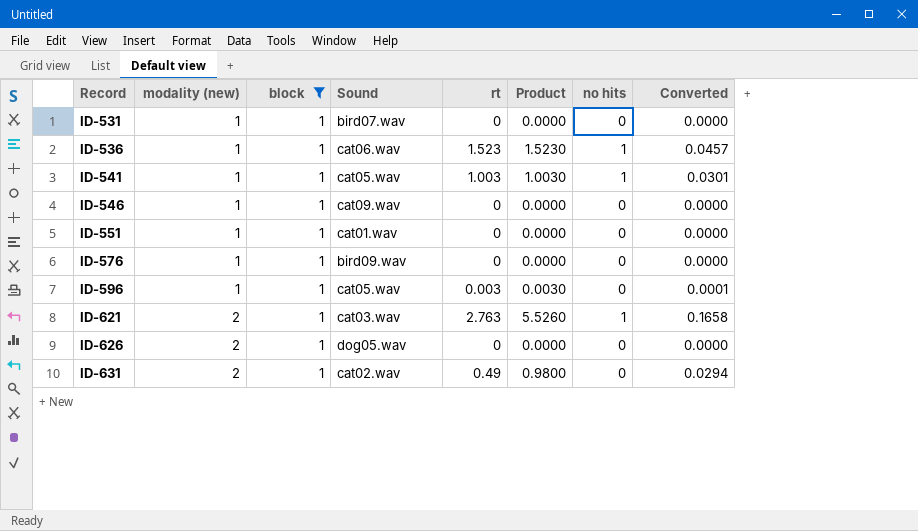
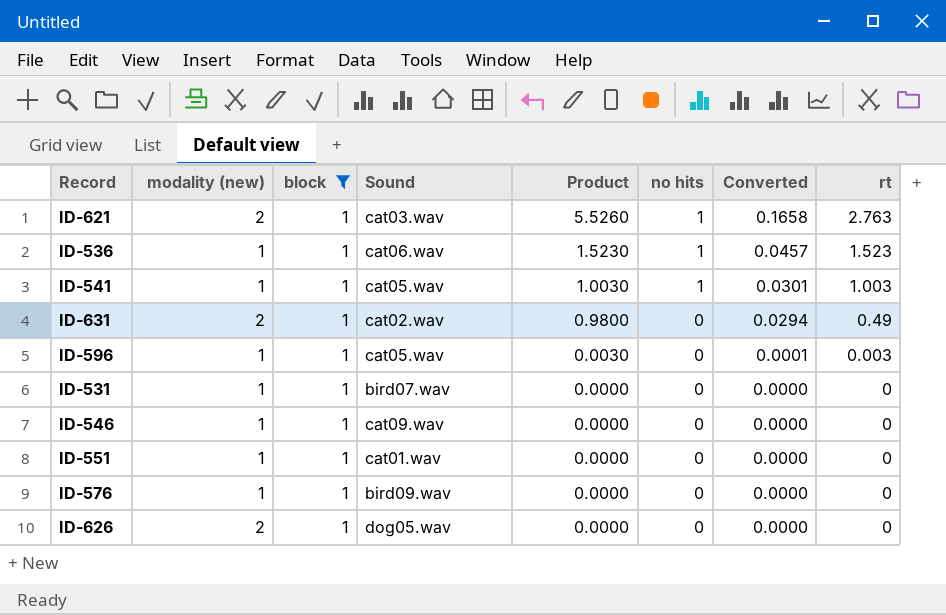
row order: Record ascending -> Product descending
column rt | position: 5 -> 8

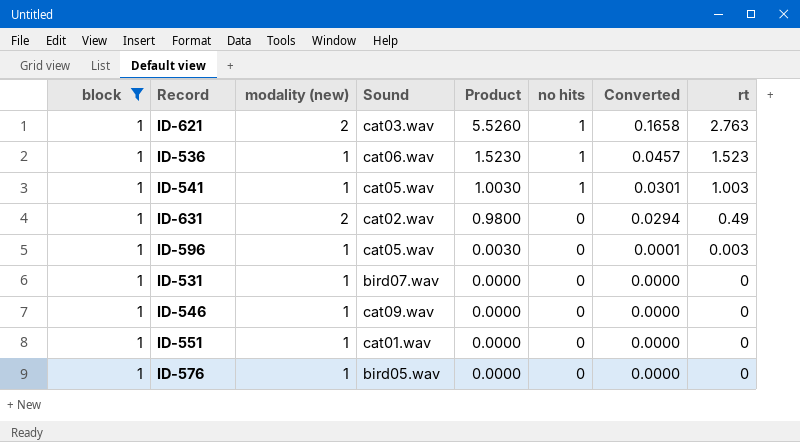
column block | position: 3 -> 1
row ID-626: 2 | 1 | dog05.wav | 0.0000 | 0 | 0.0000 | 0 -> none
ID-576 | Sound: bird09.wav -> bird05.wav

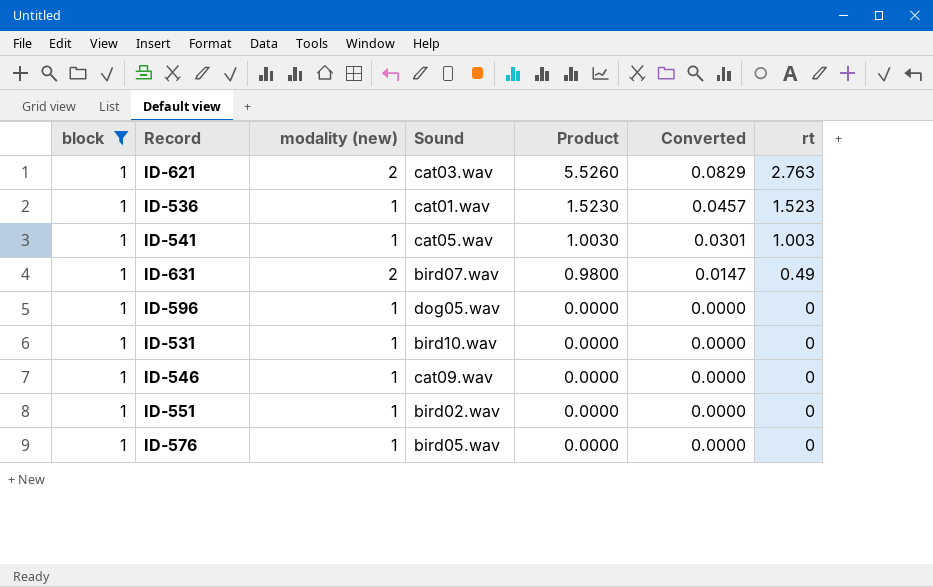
column no hits | position: 6 -> none
column Converted | formula: [Product] * 0.03 -> [rt] * 0.03
ID-536 | Sound: cat06.wav -> cat01.wav
ID-631 | Sound: cat02.wav -> bird07.wav
ID-596 | Sound: cat05.wav -> dog05.wav
ID-596 | Product: 0.0030 -> 0.0000
ID-596 | rt: 0.003 -> 0
ID-531 | Sound: bird07.wav -> bird10.wav
ID-551 | Sound: cat01.wav -> bird02.wav

